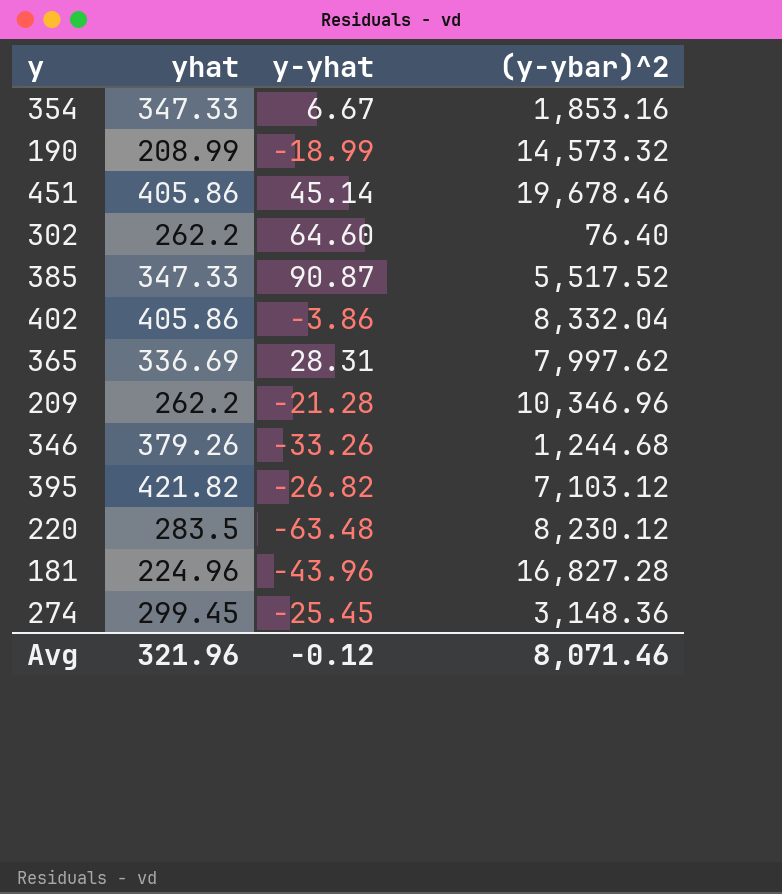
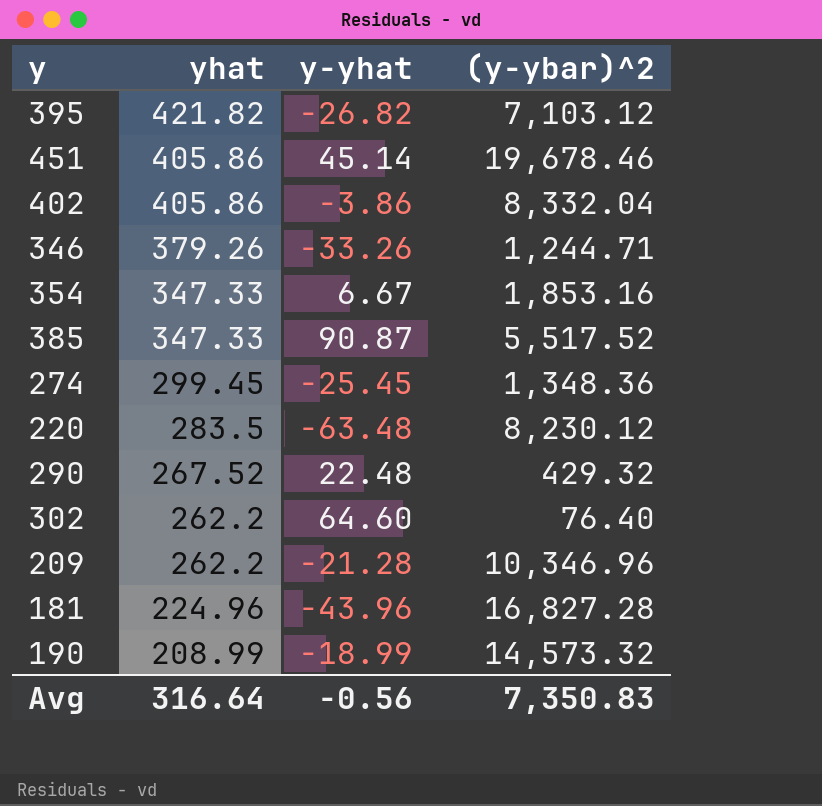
row order: none -> yhat descending
row 365: 336.69 | 28.31 | 7,997.62 -> none
346 | (y-ybar)^2: 1,244.68 -> 1,244.71
274 | (y-ybar)^2: 3,148.36 -> 1,348.36
row 290: none -> 267.52 | 22.48 | 429.32
Avg | yhat: 321.96 -> 316.64
Avg | y-yhat: -0.12 -> -0.56
Avg | (y-ybar)^2: 8,071.46 -> 7,350.83

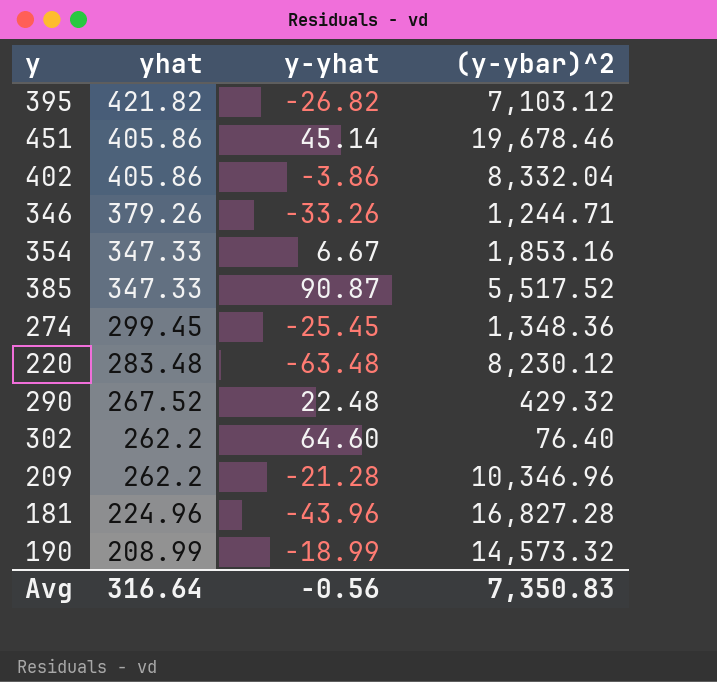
220 | yhat: 283.5 -> 283.48

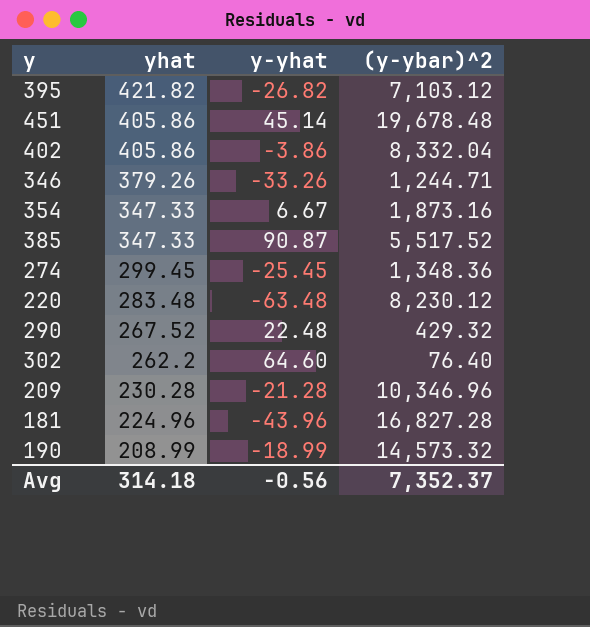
451 | (y-ybar)^2: 19,678.46 -> 19,678.48
354 | (y-ybar)^2: 1,853.16 -> 1,873.16
209 | yhat: 262.2 -> 230.28
Avg | yhat: 316.64 -> 314.18
Avg | (y-ybar)^2: 7,350.83 -> 7,352.37

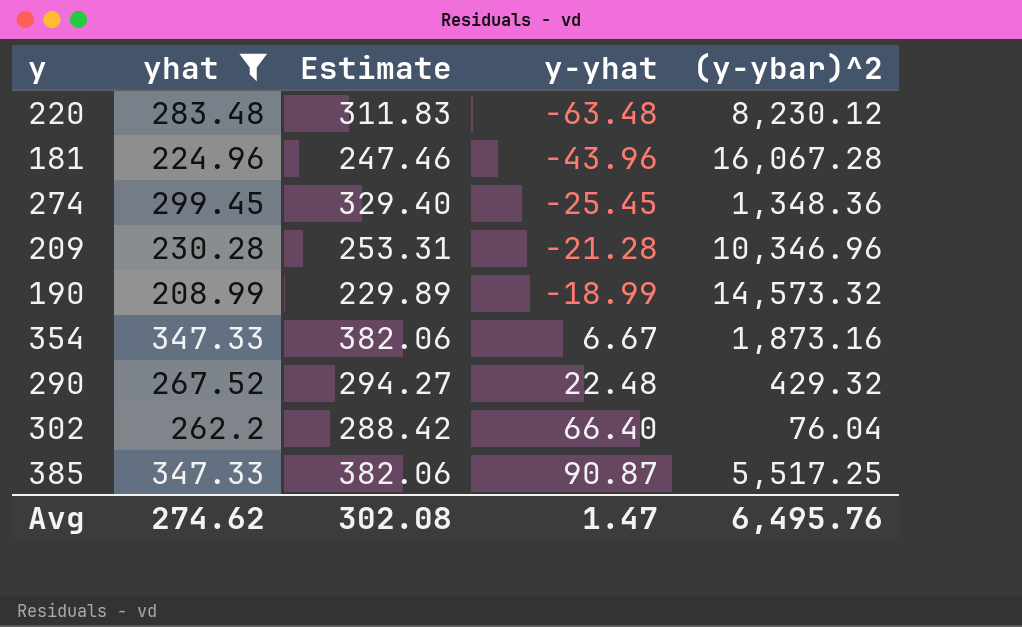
filter: none -> yhat <= 347.33
row order: yhat descending -> y-yhat ascending
column Estimate | formula: none -> [yhat] * 1.1
181 | (y-ybar)^2: 16,827.28 -> 16,067.28
302 | y-yhat: 64.60 -> 66.40
302 | (y-ybar)^2: 76.40 -> 76.04
385 | (y-ybar)^2: 5,517.52 -> 5,517.25
Avg | yhat: 314.18 -> 274.62
Avg | y-yhat: -0.56 -> 1.47
Avg | (y-ybar)^2: 7,352.37 -> 6,495.76

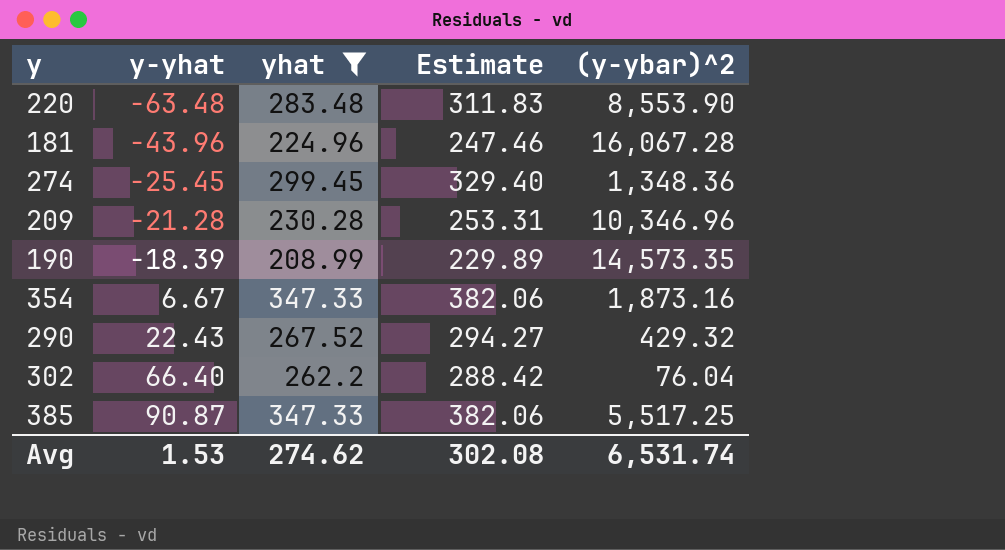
column y-yhat | position: 4 -> 2
220 | (y-ybar)^2: 8,230.12 -> 8,553.90
190 | y-yhat: -18.99 -> -18.39
190 | (y-ybar)^2: 14,573.32 -> 14,573.35
290 | y-yhat: 22.48 -> 22.43
Avg | y-yhat: 1.47 -> 1.53
Avg | (y-ybar)^2: 6,495.76 -> 6,531.74

